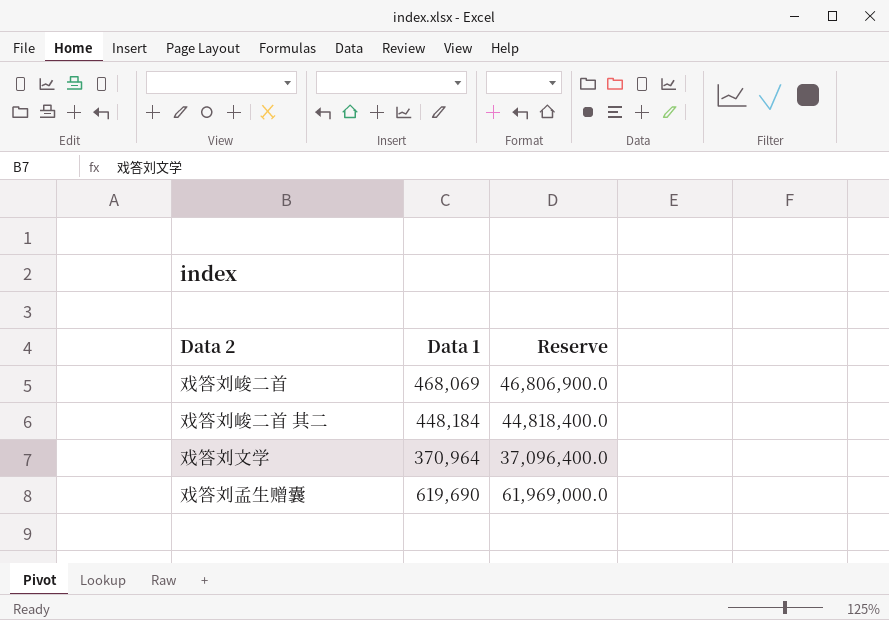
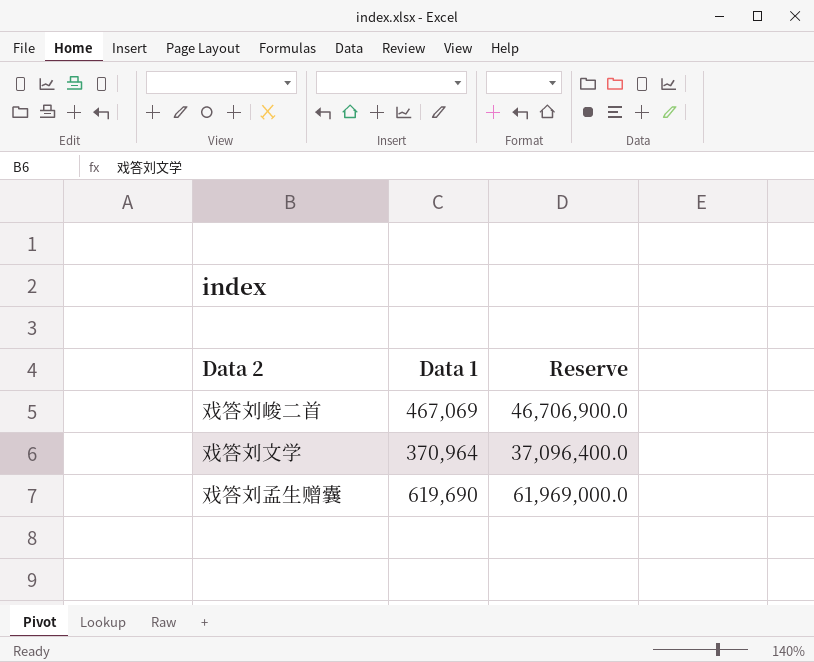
row 戏答刘峻二首 其二: 448,184 | 44,818,400.0 -> none
戏答刘峻二首 | Data 1: 468,069 -> 467,069
戏答刘峻二首 | Reserve: 46,806,900.0 -> 46,706,900.0

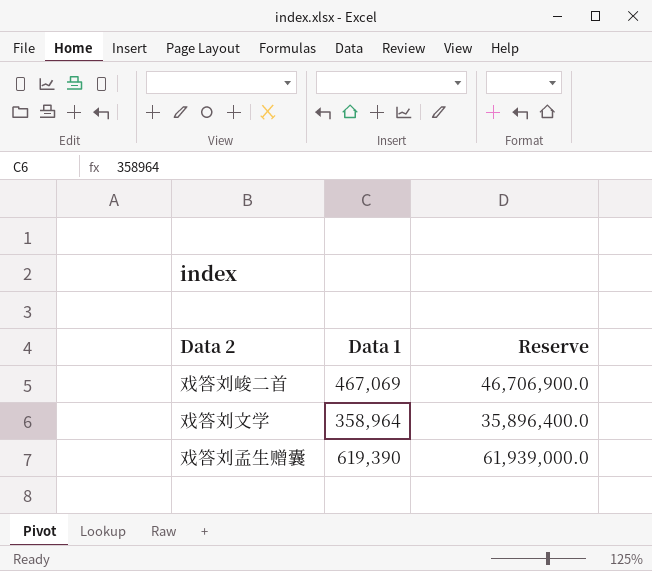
戏答刘文学 | Data 1: 370,964 -> 358,964
戏答刘文学 | Reserve: 37,096,400.0 -> 35,896,400.0
戏答刘孟生赠囊 | Data 1: 619,690 -> 619,390
戏答刘孟生赠囊 | Reserve: 61,969,000.0 -> 61,939,000.0

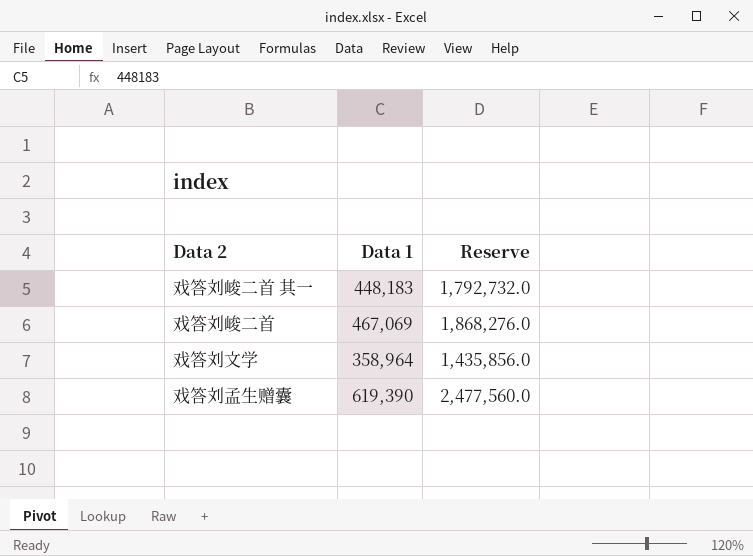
column Reserve | formula: [Data 1] * 100 -> [Data 1] * 4
row 戏答刘峻二首 其一: none -> 448,183 | 1,792,732.0

